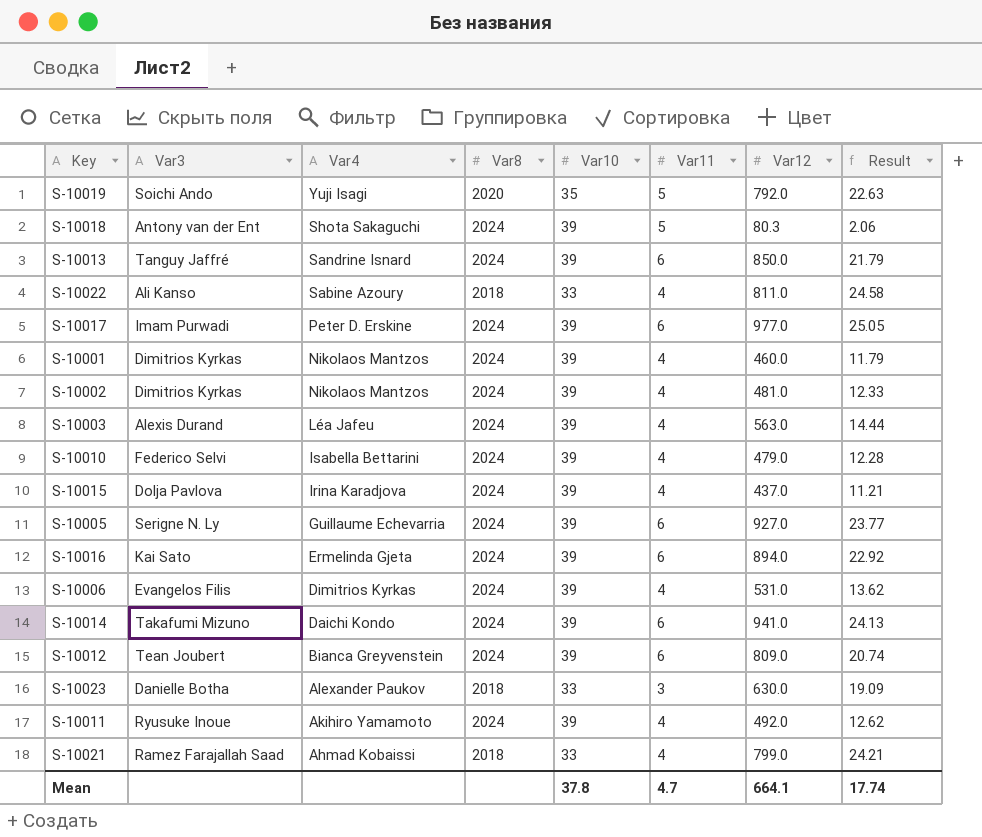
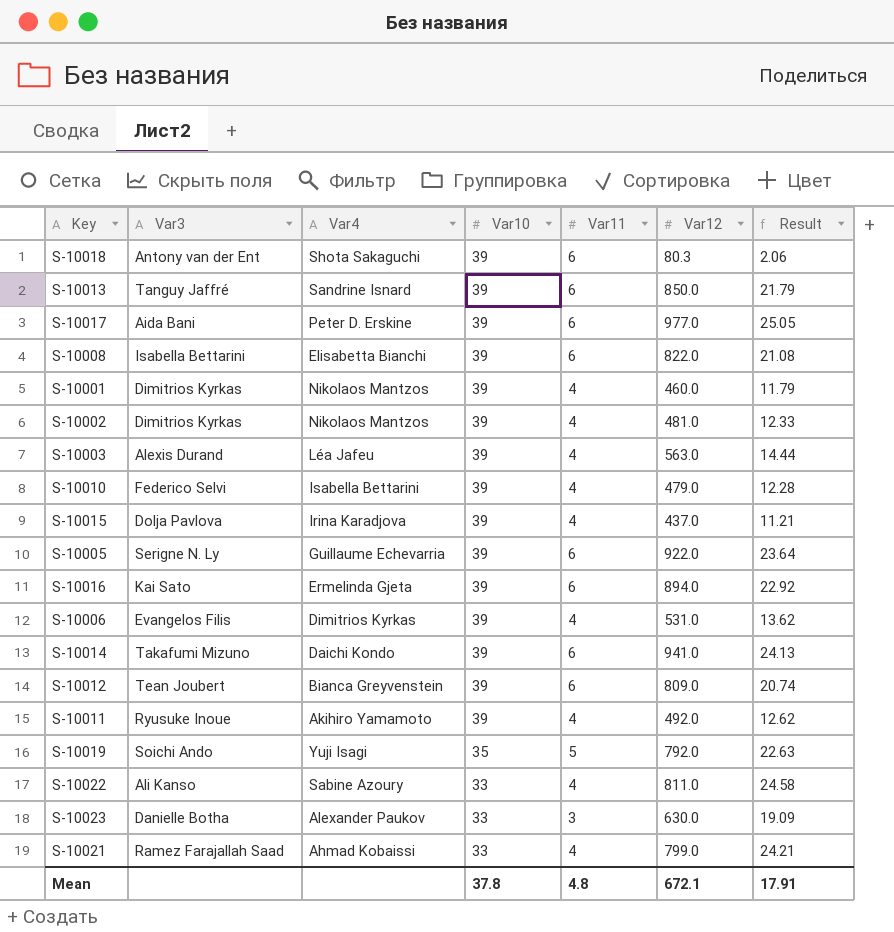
row order: Var4 descending -> Var10 descending
column Var8 | position: 4 -> none
S-10018 | Var11: 5 -> 6
S-10017 | Var3: Imam Purwadi -> Aida Bani
row S-10008: none -> Isabella Bettarini | Elisabetta Bianchi | 39 | 6 | 822.0 | 21.08
S-10005 | Var12: 927.0 -> 922.0
S-10005 | Result: 23.77 -> 23.64
Mean | Var11: 4.7 -> 4.8
Mean | Var12: 664.1 -> 672.1
Mean | Result: 17.74 -> 17.91

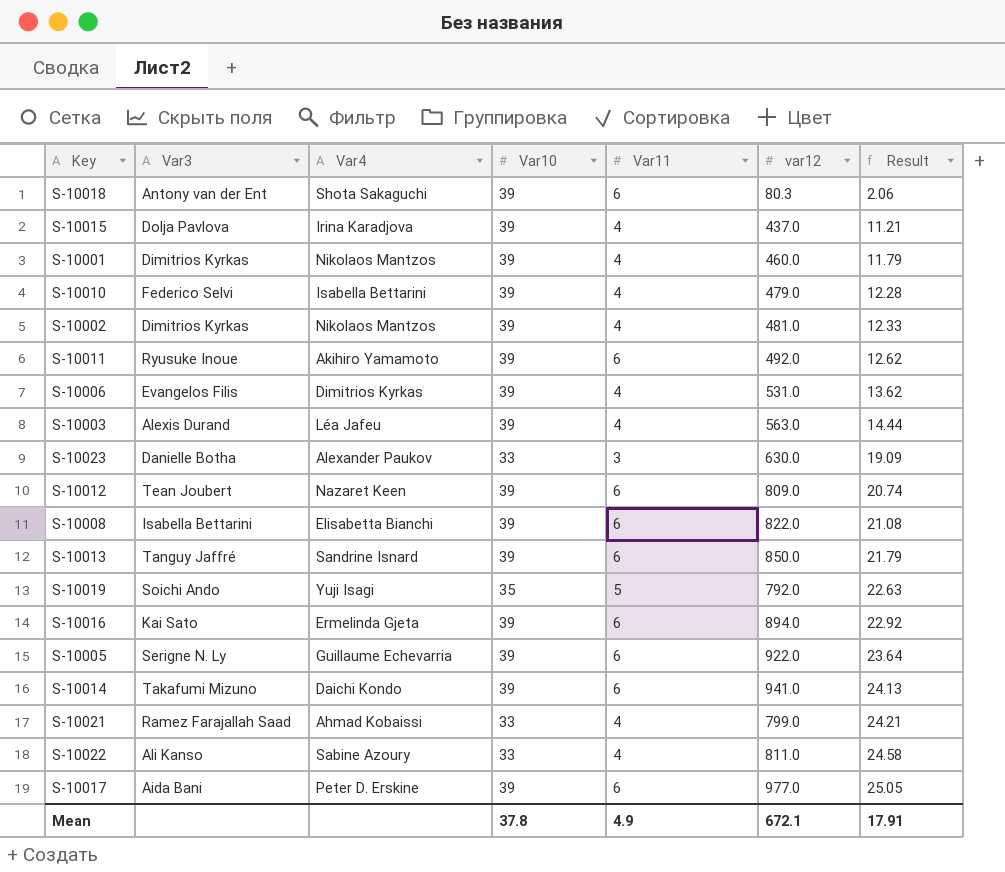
row order: Var10 descending -> Result ascending
column name: Var12 -> var12
S-10011 | Var11: 4 -> 6
S-10012 | Var4: Bianca Greyvenstein -> Nazaret Keen
Mean | Var11: 4.8 -> 4.9

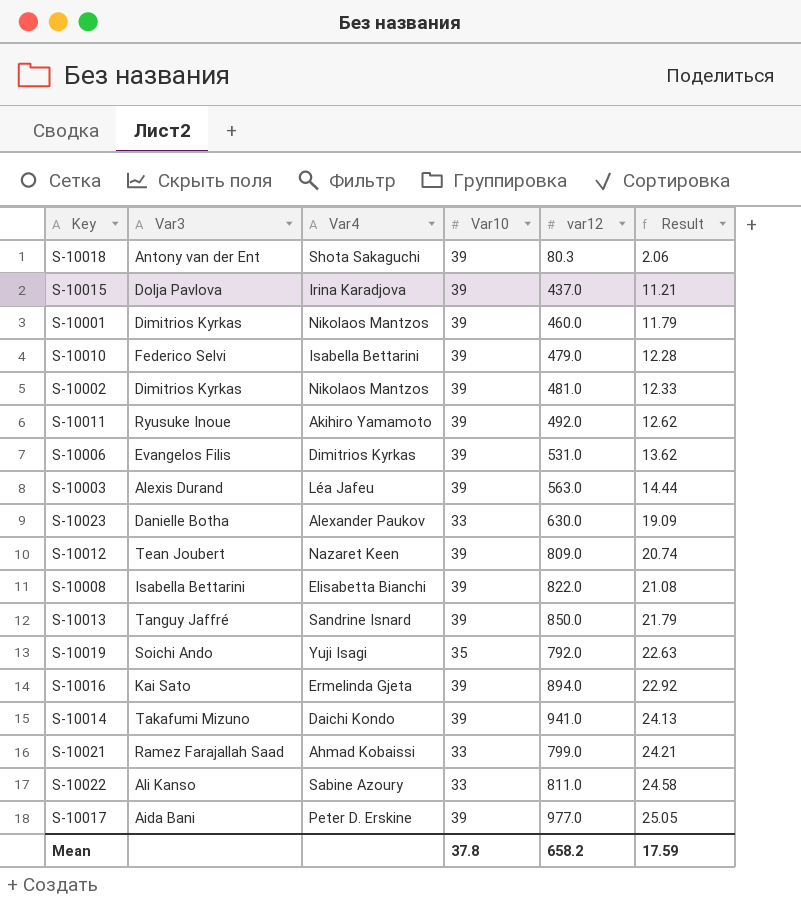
column Var11 | position: 5 -> none
row S-10005: Serigne N. Ly | Guillaume Echevarria | 39 | 6 | 922.0 | 23.64 -> none
Mean | var12: 672.1 -> 658.2
Mean | Result: 17.91 -> 17.59

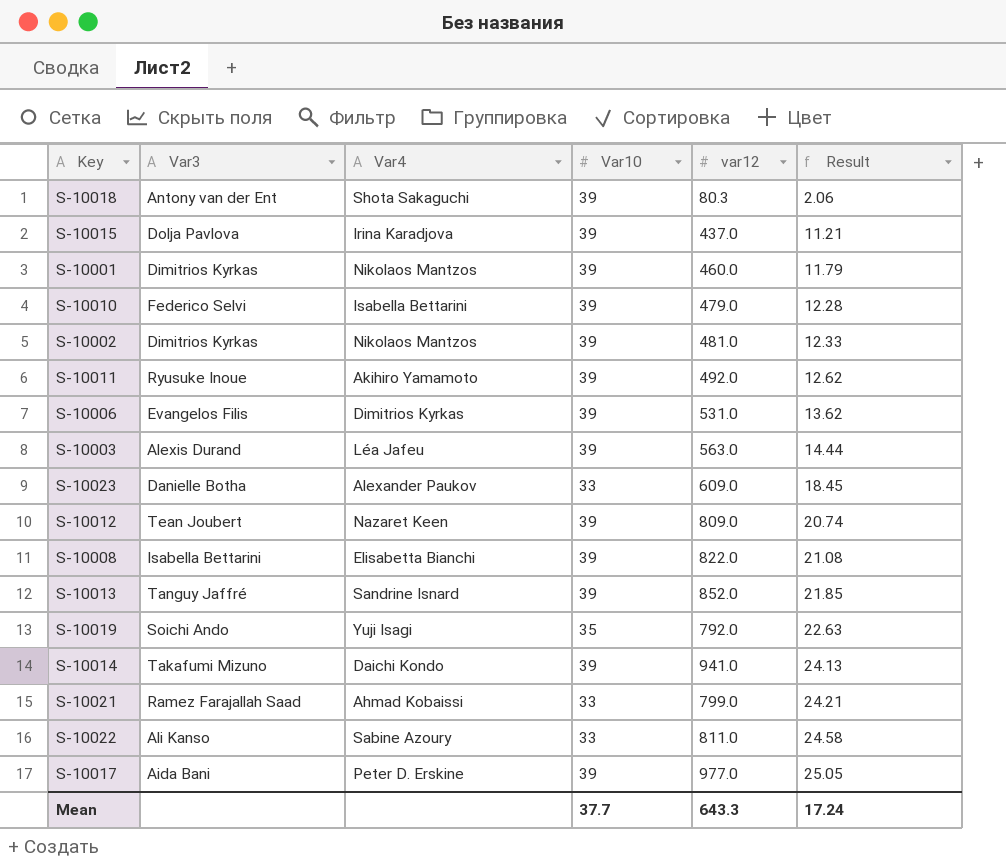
row S-10016: Kai Sato | Ermelinda Gjeta | 39 | 894.0 | 22.92 -> none
S-10023 | var12: 630.0 -> 609.0
S-10023 | Result: 19.09 -> 18.45
S-10013 | var12: 850.0 -> 852.0
S-10013 | Result: 21.79 -> 21.85
Mean | Var10: 37.8 -> 37.7
Mean | var12: 658.2 -> 643.3
Mean | Result: 17.59 -> 17.24

